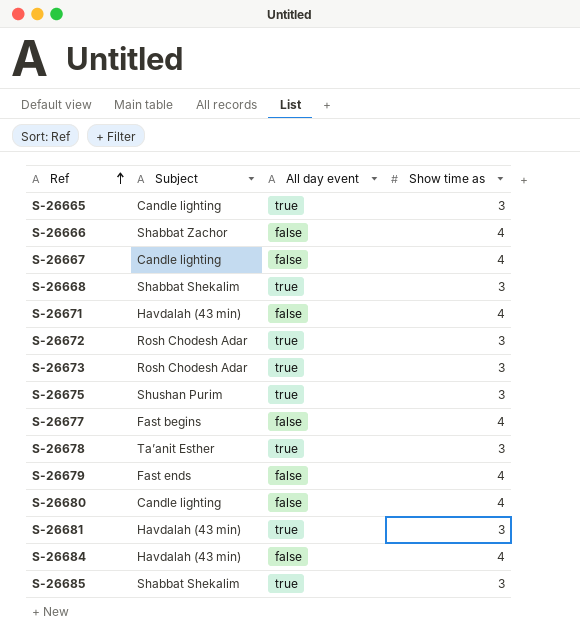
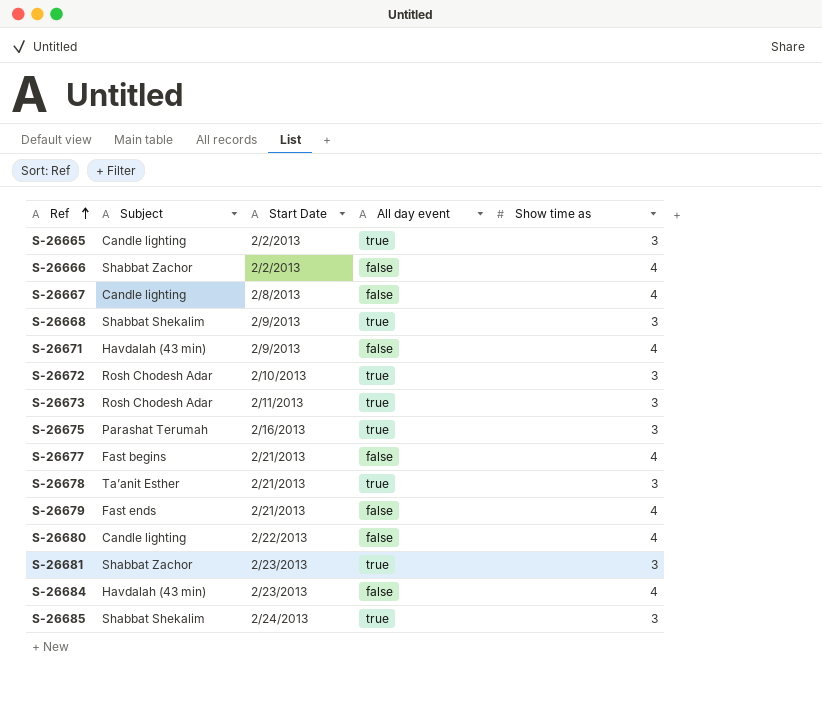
column Start Date | position: none -> 3
S-26675 | Subject: Shushan Purim -> Parashat Terumah
S-26681 | Subject: Havdalah (43 min) -> Shabbat Zachor

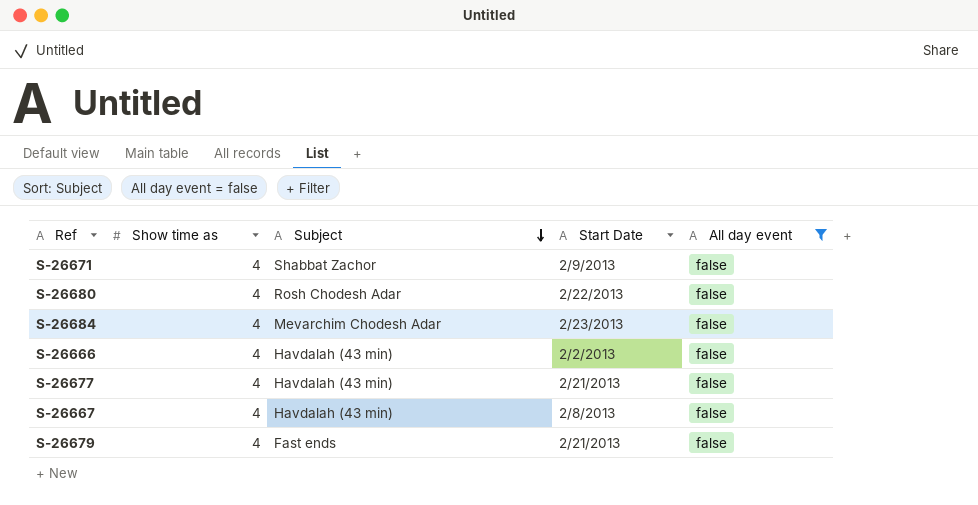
filter: none -> All day event = false
row order: Ref ascending -> Subject descending
column Show time as | position: 5 -> 2
S-26671 | Subject: Havdalah (43 min) -> Shabbat Zachor
S-26680 | Subject: Candle lighting -> Rosh Chodesh Adar
S-26684 | Subject: Havdalah (43 min) -> Mevarchim Chodesh Adar
S-26666 | Subject: Shabbat Zachor -> Havdalah (43 min)
S-26677 | Subject: Fast begins -> Havdalah (43 min)
S-26667 | Subject: Candle lighting -> Havdalah (43 min)

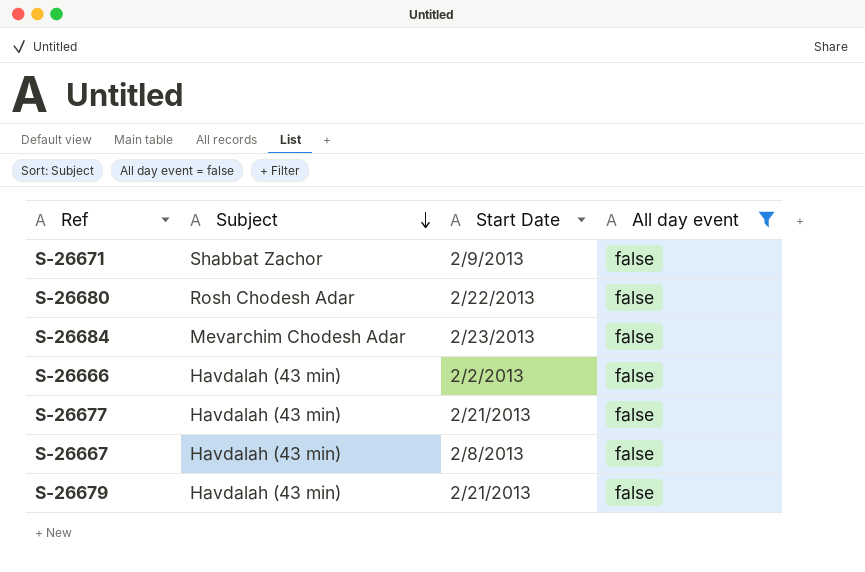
column Show time as | position: 2 -> none
S-26679 | Subject: Fast ends -> Havdalah (43 min)

